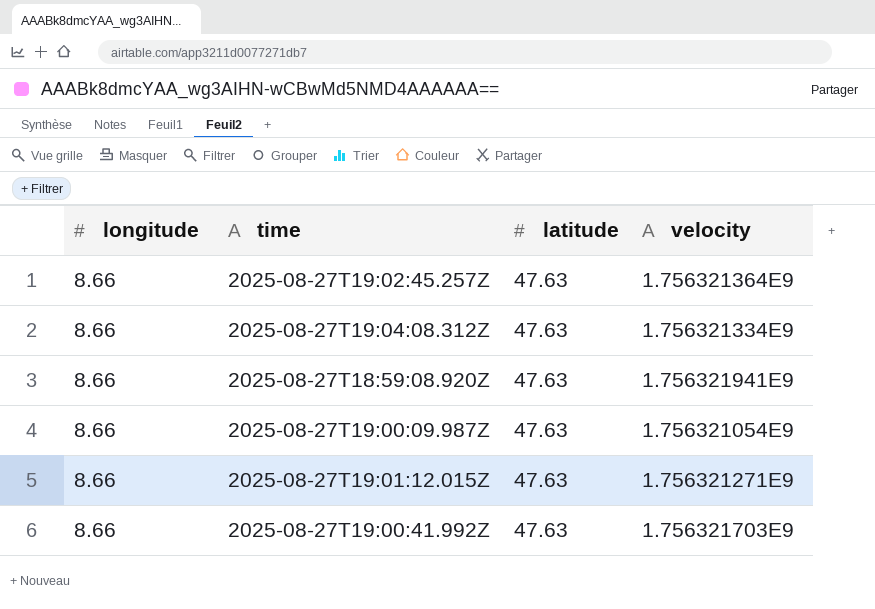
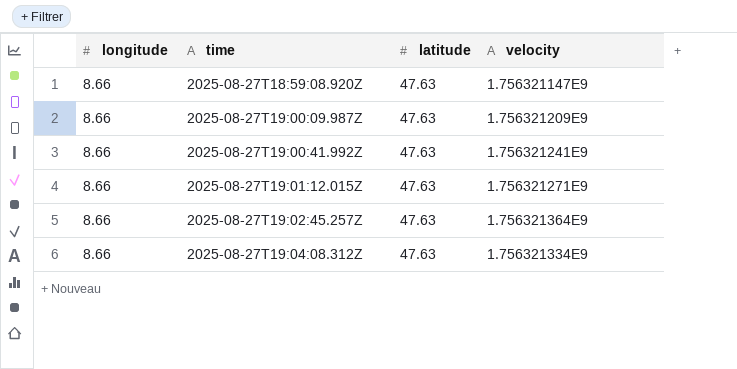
row order: none -> time ascending
2025-08-27T18:59:08.920Z | velocity: 1.756321941E9 -> 1.756321147E9
2025-08-27T19:00:09.987Z | velocity: 1.756321054E9 -> 1.756321209E9
2025-08-27T19:00:41.992Z | velocity: 1.756321703E9 -> 1.756321241E9

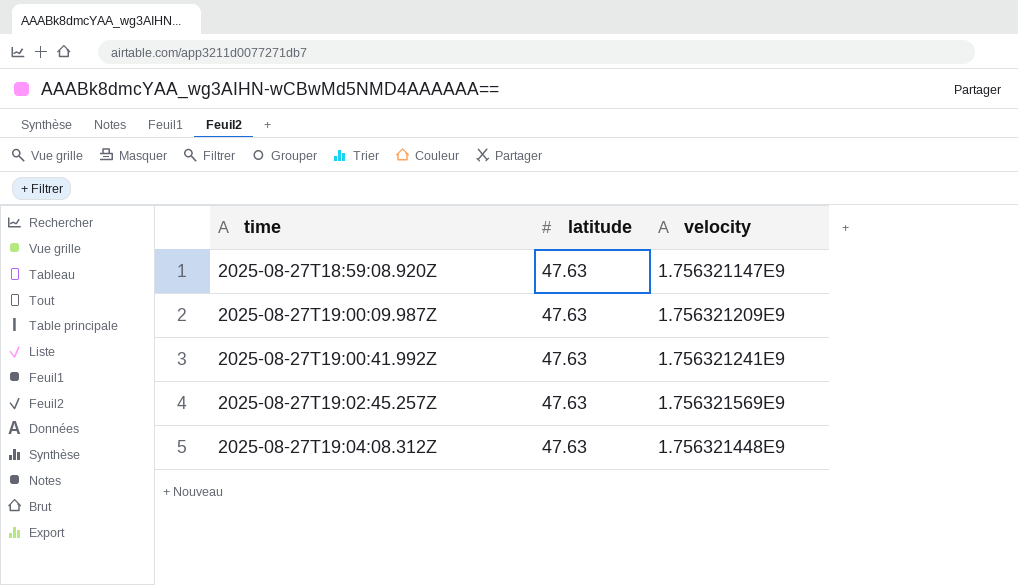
column longitude | position: 1 -> none
row 2025-08-27T19:01:12.015Z: 8.66 | 47.63 | 1.756321271E9 -> none
2025-08-27T19:02:45.257Z | velocity: 1.756321364E9 -> 1.756321569E9
2025-08-27T19:04:08.312Z | velocity: 1.756321334E9 -> 1.756321448E9

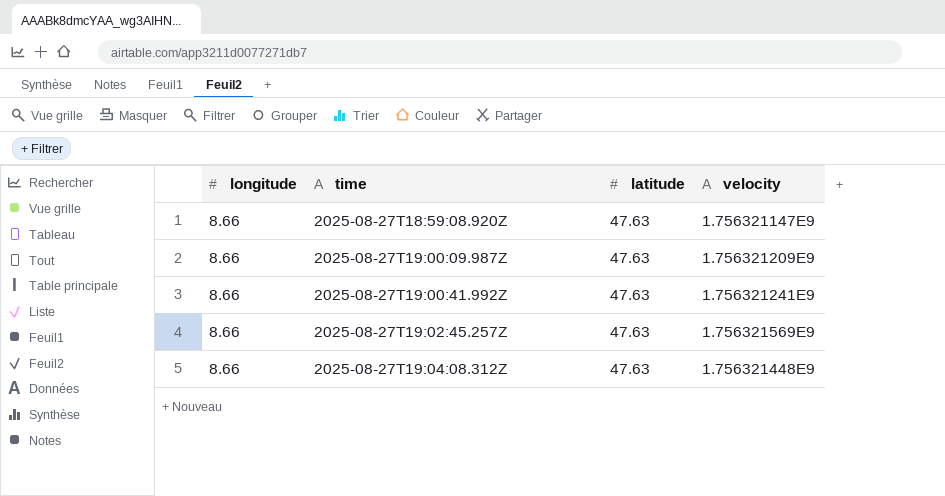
column longitude | position: none -> 1

